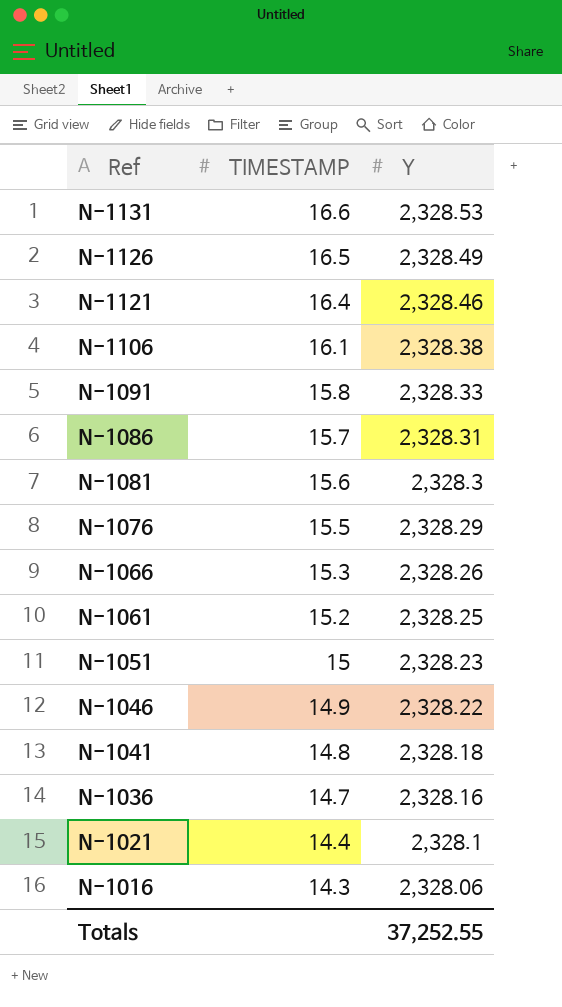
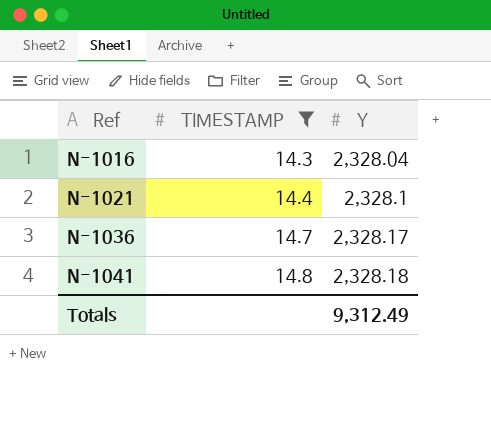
filter: none -> TIMESTAMP <= 14.8
row order: Ref descending -> Ref ascending
N-1016 | Y: 2,328.06 -> 2,328.04
N-1036 | Y: 2,328.16 -> 2,328.17
Totals | Y: 37,252.55 -> 9,312.49

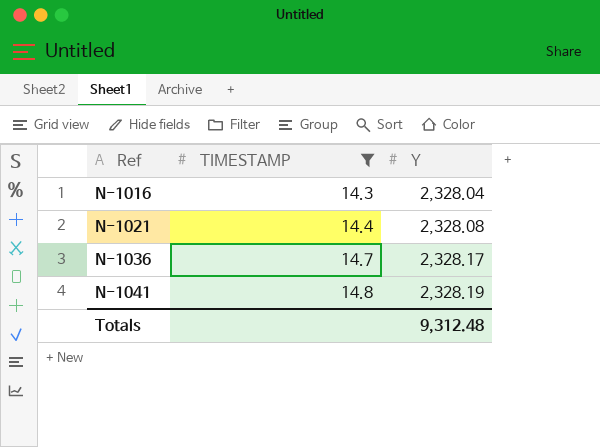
N-1021 | Y: 2,328.1 -> 2,328.08
N-1041 | Y: 2,328.18 -> 2,328.19
Totals | Y: 9,312.49 -> 9,312.48

